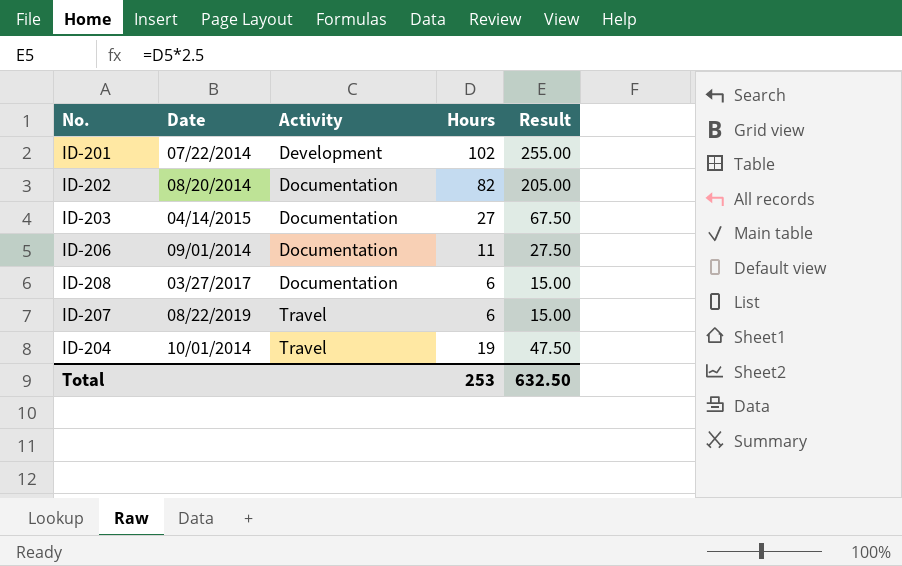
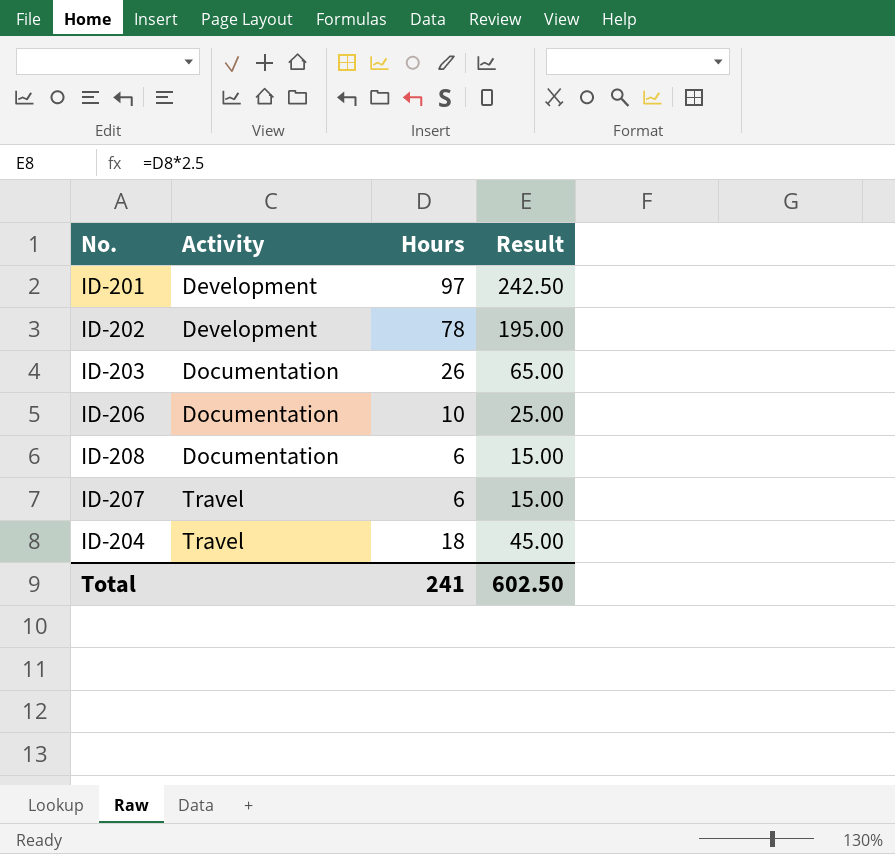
column Date | position: 2 -> none
ID-201 | Hours: 102 -> 97
ID-201 | Result: 255.00 -> 242.50
ID-202 | Activity: Documentation -> Development
ID-202 | Hours: 82 -> 78
ID-202 | Result: 205.00 -> 195.00
ID-203 | Hours: 27 -> 26
ID-203 | Result: 67.50 -> 65.00
ID-206 | Hours: 11 -> 10
ID-206 | Result: 27.50 -> 25.00
ID-204 | Hours: 19 -> 18
ID-204 | Result: 47.50 -> 45.00
Total | Hours: 253 -> 241
Total | Result: 632.50 -> 602.50

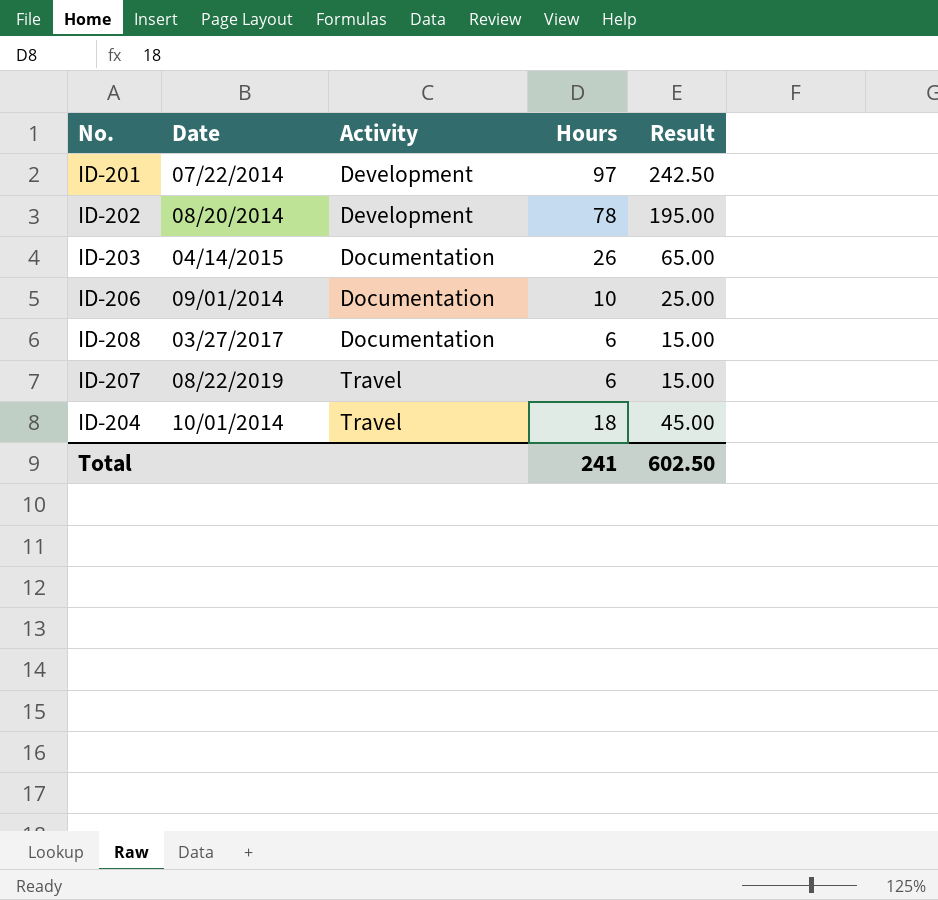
column Date | position: none -> 2

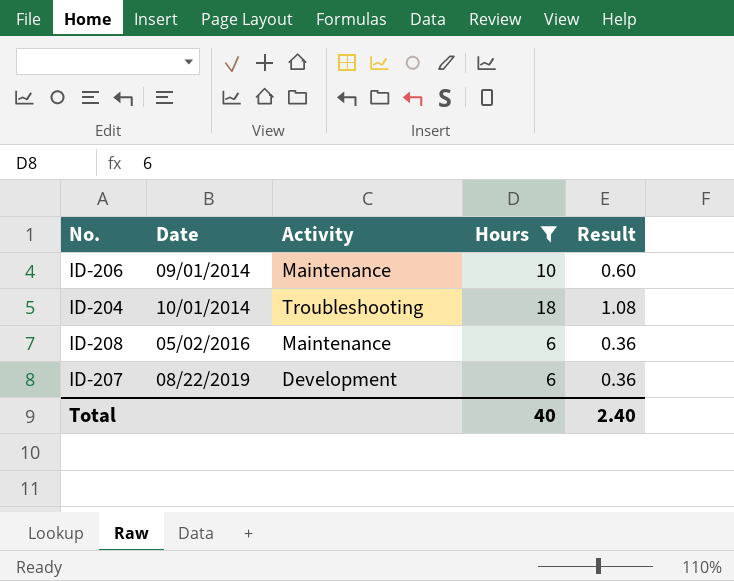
filter: none -> Hours <= 18
row order: Activity ascending -> Date ascending
column Result | formula: [Hours] * 2.5 -> [Hours] * 0.06
ID-206 | Activity: Documentation -> Maintenance
ID-204 | Activity: Travel -> Troubleshooting
ID-208 | Date: 03/27/2017 -> 05/02/2016
ID-208 | Activity: Documentation -> Maintenance
ID-207 | Activity: Travel -> Development
Total | Hours: 241 -> 40
Total | Result: 602.50 -> 2.40

